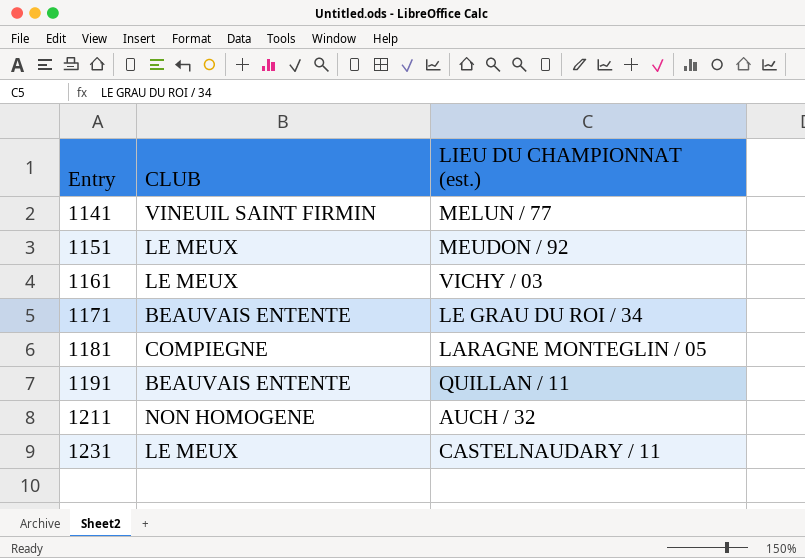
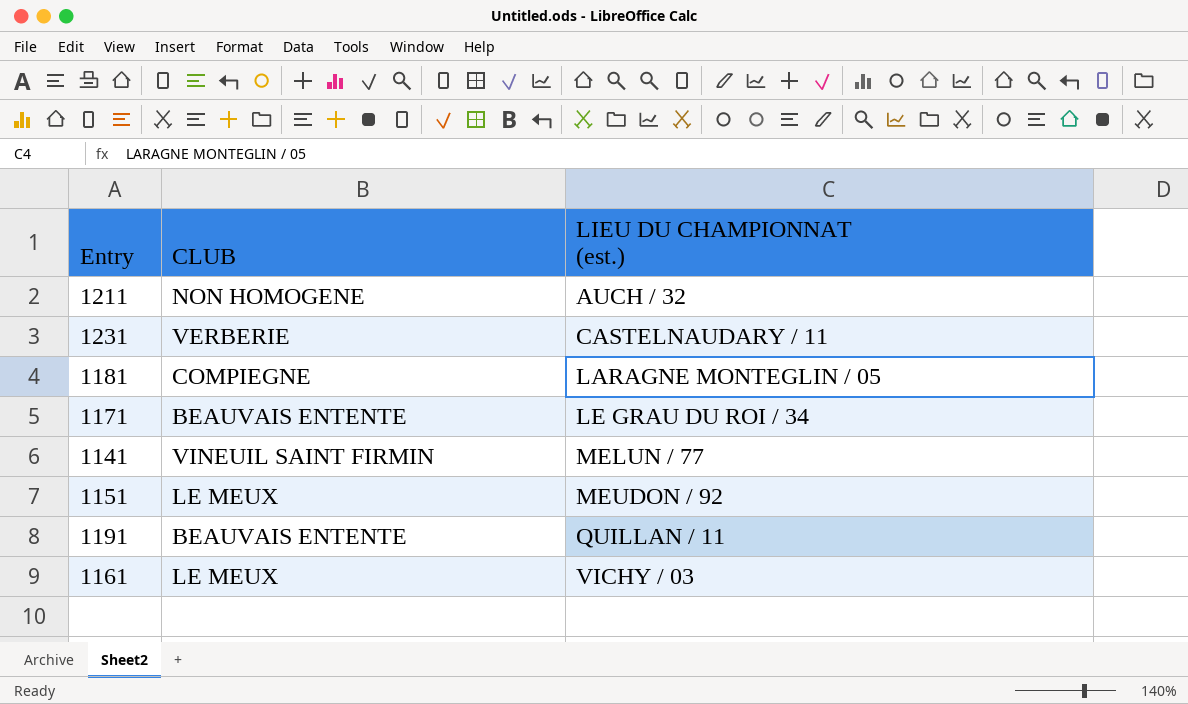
row order: Entry ascending -> LIEU DU CHAMPIONNAT (est.) ascending
1231 | CLUB: LE MEUX -> VERBERIE

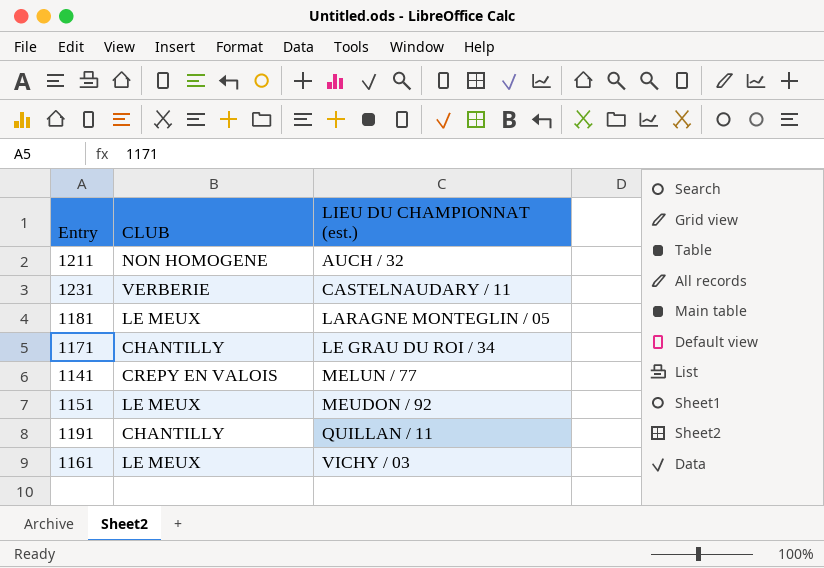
1181 | CLUB: COMPIEGNE -> LE MEUX
1171 | CLUB: BEAUVAIS ENTENTE -> CHANTILLY
1141 | CLUB: VINEUIL SAINT FIRMIN -> CREPY EN VALOIS
1191 | CLUB: BEAUVAIS ENTENTE -> CHANTILLY

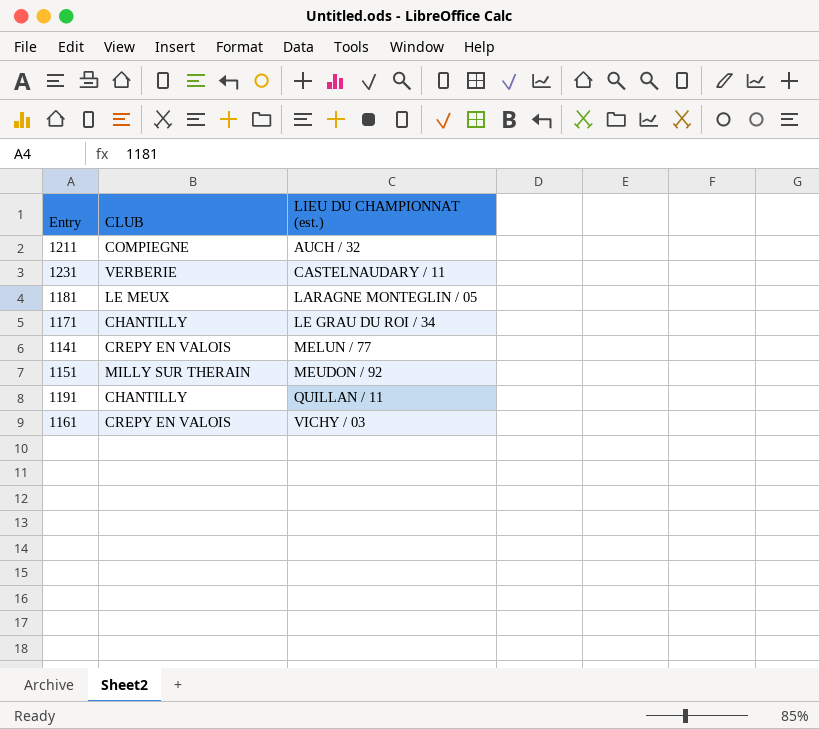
1211 | CLUB: NON HOMOGENE -> COMPIEGNE
1151 | CLUB: LE MEUX -> MILLY SUR THERAIN
1161 | CLUB: LE MEUX -> CREPY EN VALOIS

